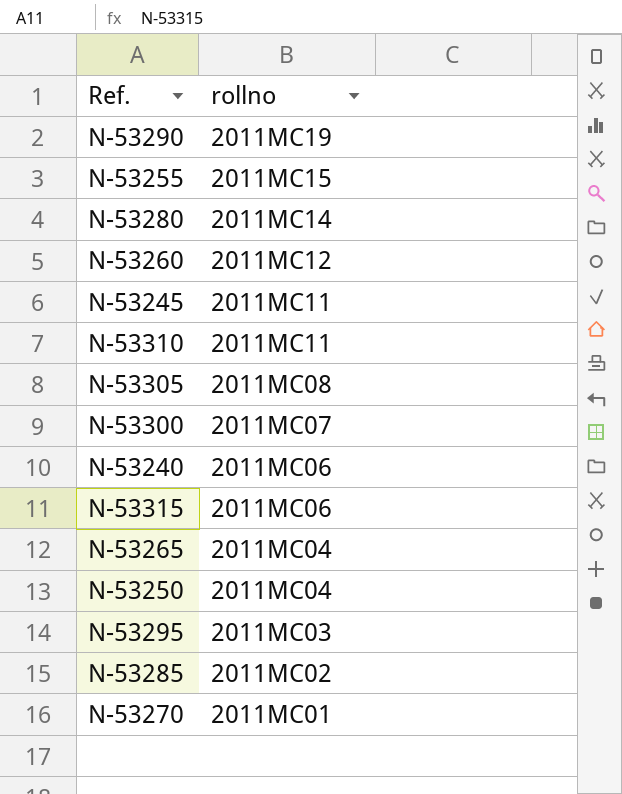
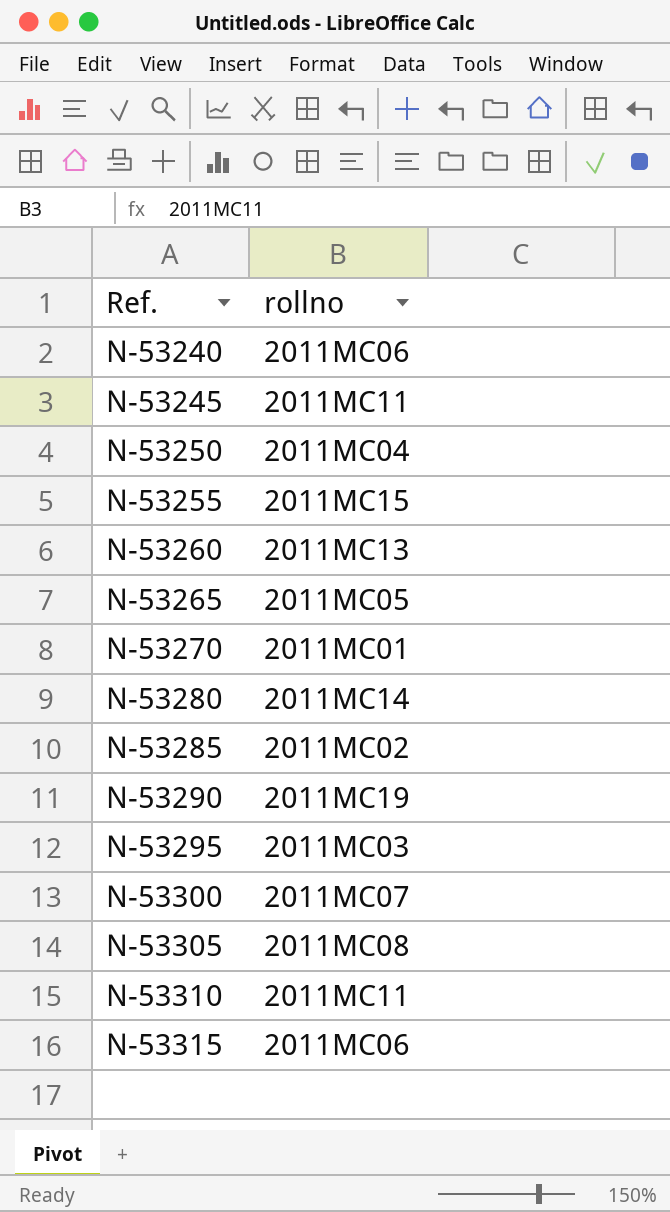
row order: rollno descending -> Ref. ascending
N-53260 | rollno: 2011MC12 -> 2011MC13
N-53265 | rollno: 2011MC04 -> 2011MC05

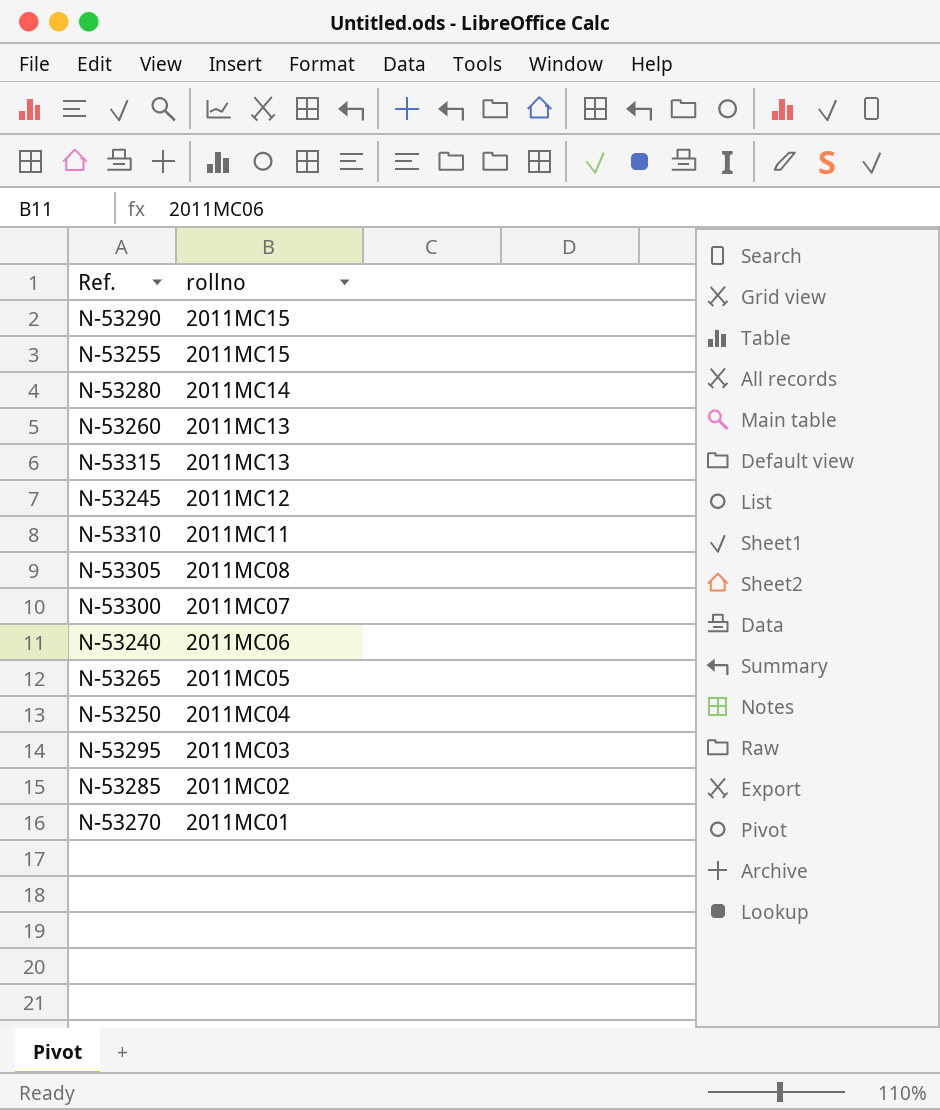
row order: Ref. ascending -> rollno descending
N-53290 | rollno: 2011MC19 -> 2011MC15
N-53315 | rollno: 2011MC06 -> 2011MC13
N-53245 | rollno: 2011MC11 -> 2011MC12

